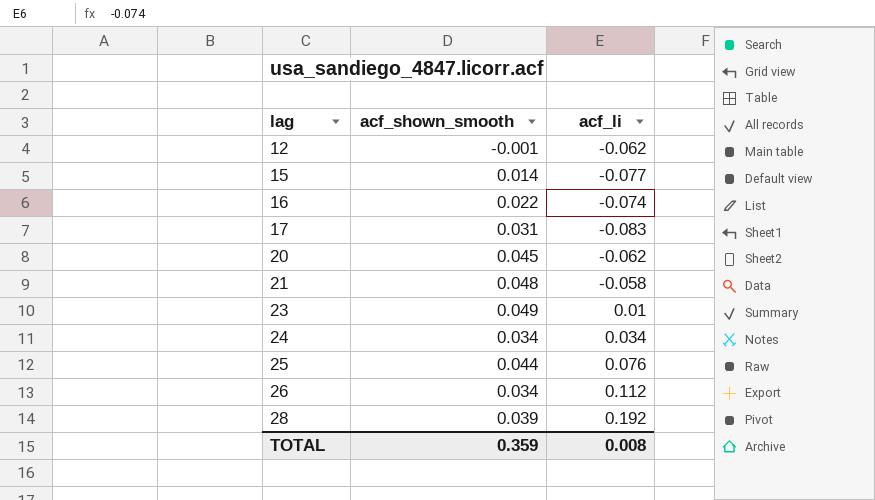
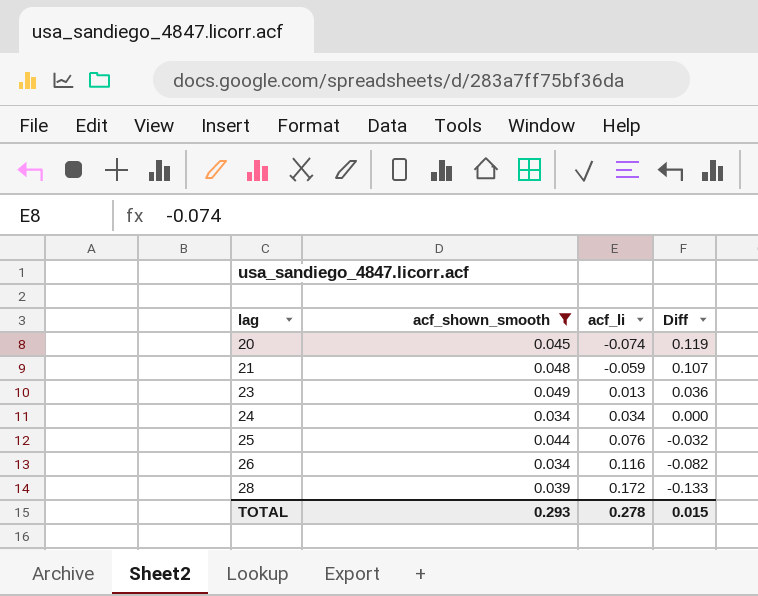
filter: none -> acf_shown_smooth >= 0.034
column Diff | formula: none -> [acf_shown_smooth] - [acf_li]
20 | acf_li: -0.062 -> -0.074
21 | acf_li: -0.058 -> -0.059
23 | acf_li: 0.01 -> 0.013
26 | acf_li: 0.112 -> 0.116
28 | acf_li: 0.192 -> 0.172
TOTAL | acf_shown_smooth: 0.359 -> 0.293
TOTAL | acf_li: 0.008 -> 0.278

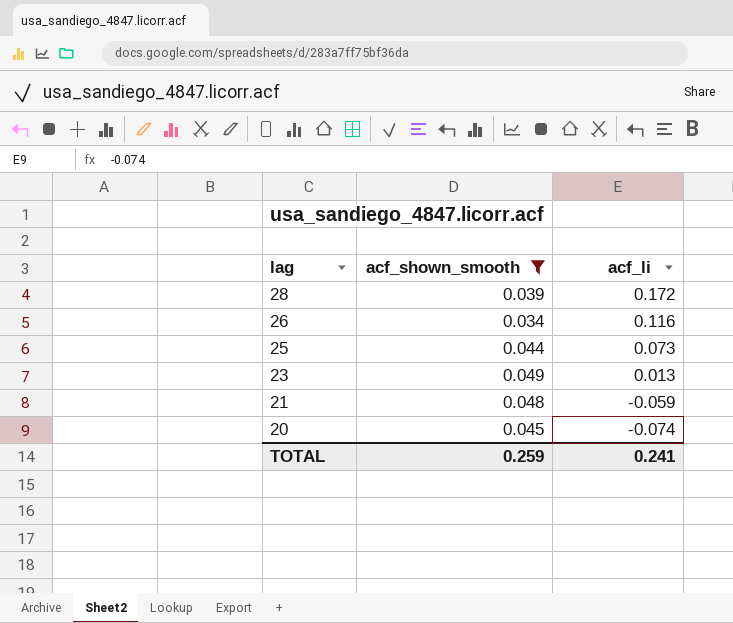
row order: lag ascending -> lag descending
column Diff | formula: [acf_shown_smooth] - [acf_li] -> none
row 24: 0.034 | 0.034 | 0.000 -> none
25 | acf_li: 0.076 -> 0.073
TOTAL | acf_shown_smooth: 0.293 -> 0.259
TOTAL | acf_li: 0.278 -> 0.241

